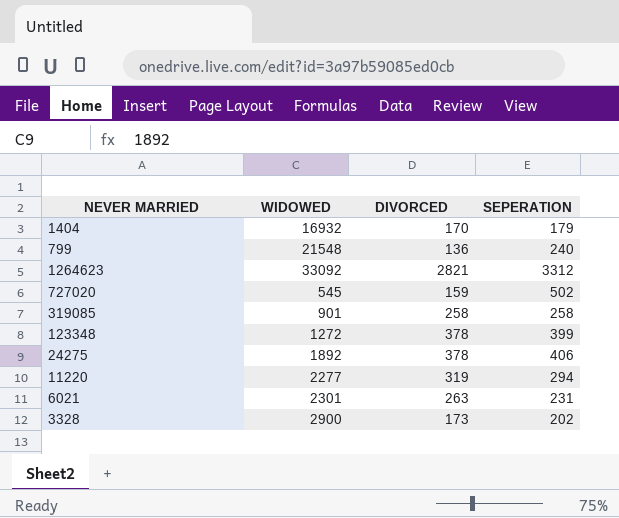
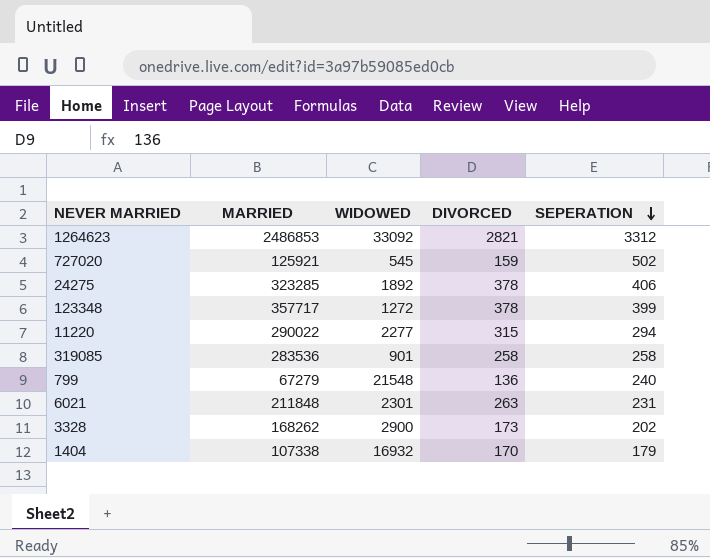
row order: none -> SEPERATION descending
column MARRIED | position: none -> 2
11220 | DIVORCED: 319 -> 315

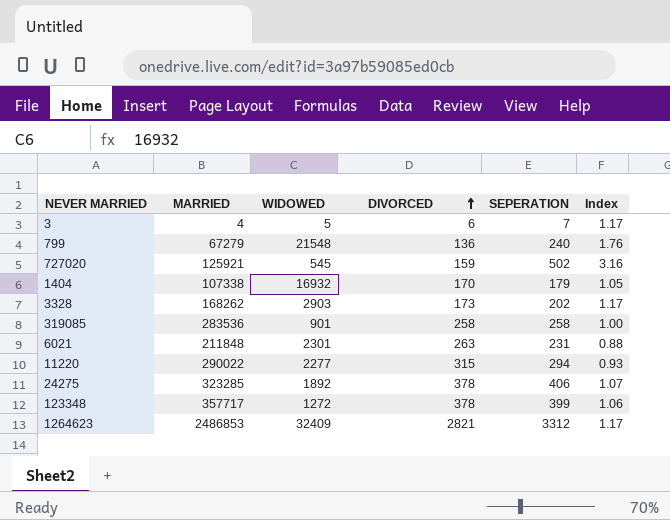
row order: SEPERATION descending -> DIVORCED ascending
column Index | formula: none -> [SEPERATION] / [DIVORCED]
row 3: none -> 4 | 5 | 6 | 7 | 1.17
3328 | WIDOWED: 2900 -> 2903
1264623 | WIDOWED: 33092 -> 32409

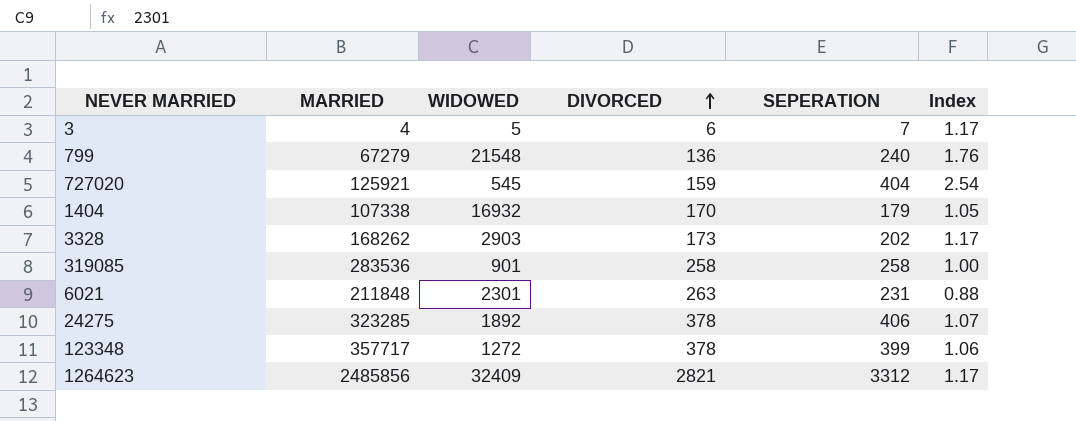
row 11220: 290022 | 2277 | 315 | 294 | 0.93 -> none
727020 | SEPERATION: 502 -> 404
727020 | Index: 3.16 -> 2.54
1264623 | MARRIED: 2486853 -> 2485856

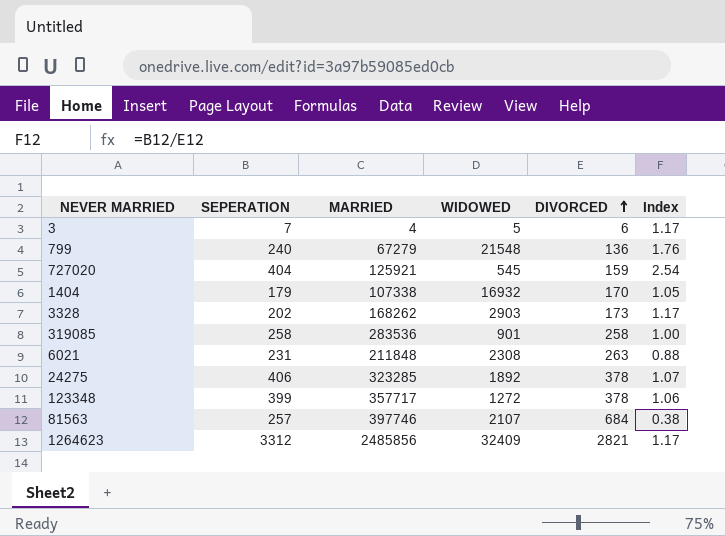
column SEPERATION | position: 5 -> 2
6021 | WIDOWED: 2301 -> 2308
row 81563: none -> 257 | 397746 | 2107 | 684 | 0.38

